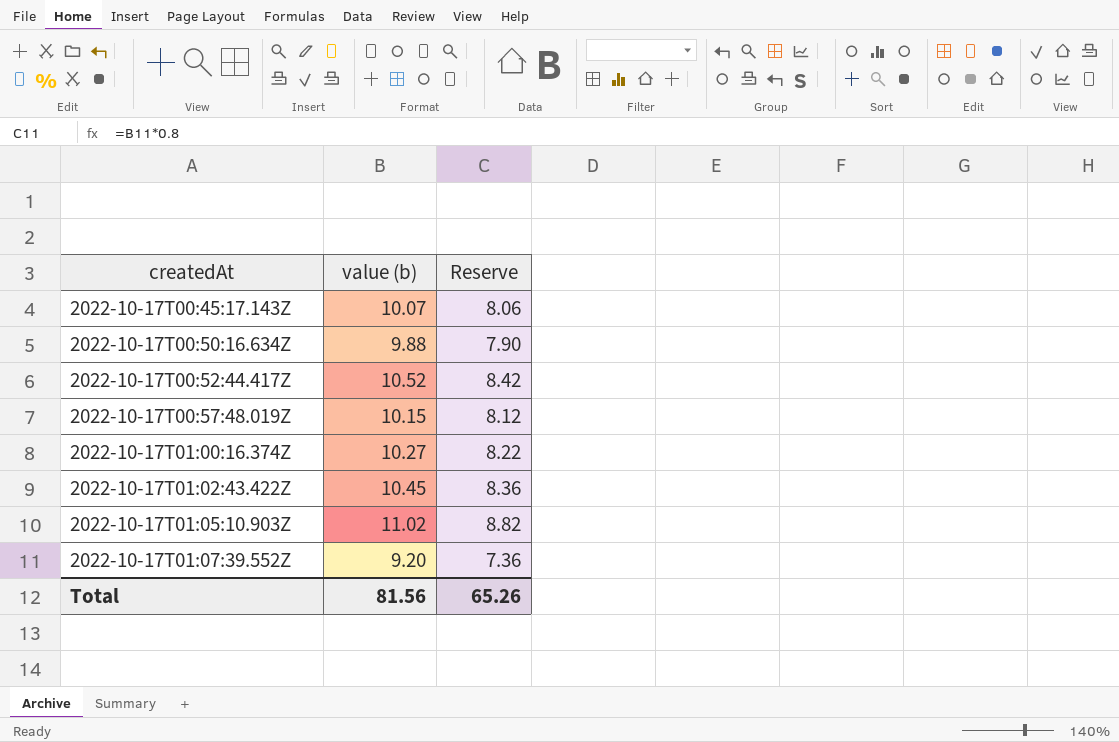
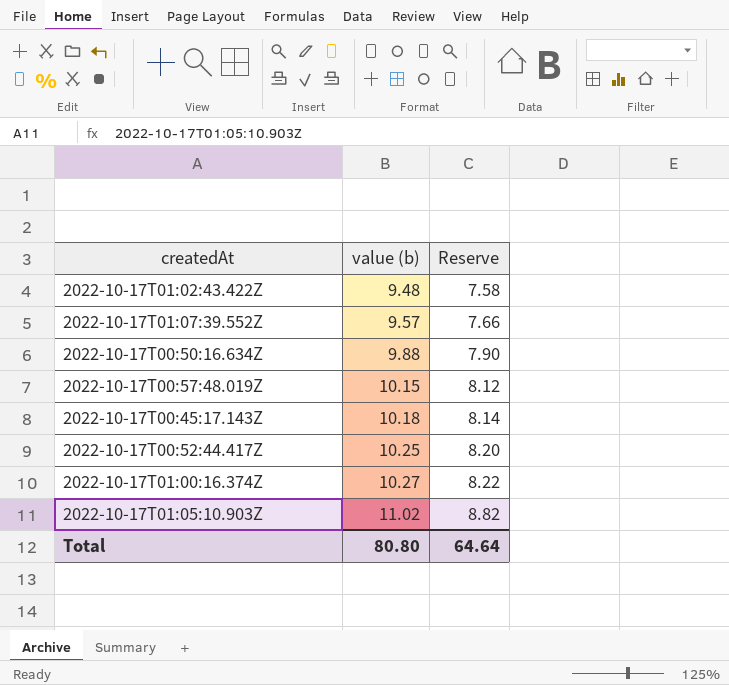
row order: createdAt ascending -> value (b) ascending
2022-10-17T01:02:43.422Z | value (b): 10.45 -> 9.48
2022-10-17T01:02:43.422Z | Reserve: 8.36 -> 7.58
2022-10-17T01:07:39.552Z | value (b): 9.20 -> 9.57
2022-10-17T01:07:39.552Z | Reserve: 7.36 -> 7.66
2022-10-17T00:45:17.143Z | value (b): 10.07 -> 10.18
2022-10-17T00:45:17.143Z | Reserve: 8.06 -> 8.14
2022-10-17T00:52:44.417Z | value (b): 10.52 -> 10.25
2022-10-17T00:52:44.417Z | Reserve: 8.42 -> 8.20
Total | value (b): 81.56 -> 80.80
Total | Reserve: 65.26 -> 64.64

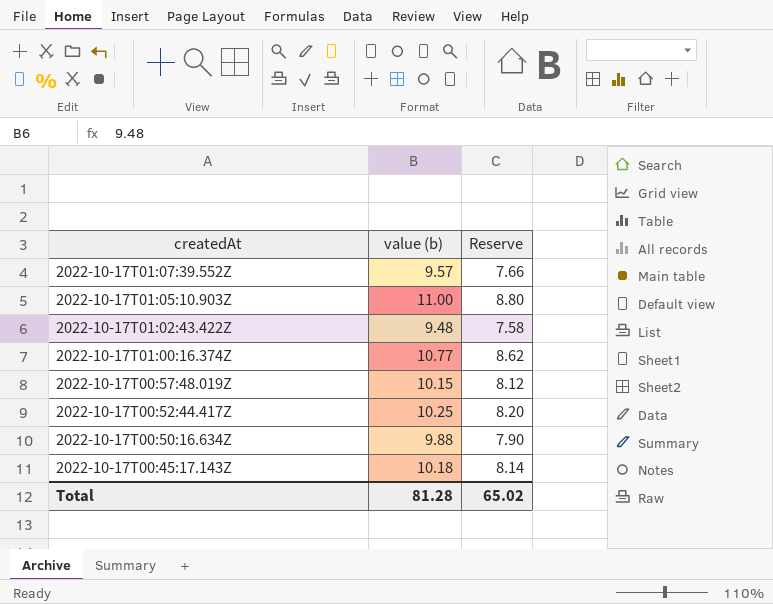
row order: value (b) ascending -> createdAt descending
2022-10-17T01:05:10.903Z | value (b): 11.02 -> 11.00
2022-10-17T01:05:10.903Z | Reserve: 8.82 -> 8.80
2022-10-17T01:00:16.374Z | value (b): 10.27 -> 10.77
2022-10-17T01:00:16.374Z | Reserve: 8.22 -> 8.62
Total | value (b): 80.80 -> 81.28
Total | Reserve: 64.64 -> 65.02

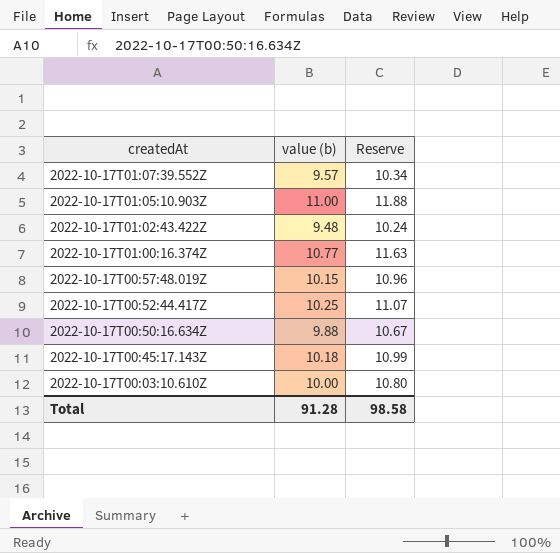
column Reserve | formula: [value (b)] * 0.8 -> [value (b)] * 1.08
row 2022-10-17T00:03:10.610Z: none -> 10.00 | 10.80
Total | value (b): 81.28 -> 91.28
Total | Reserve: 65.02 -> 98.58

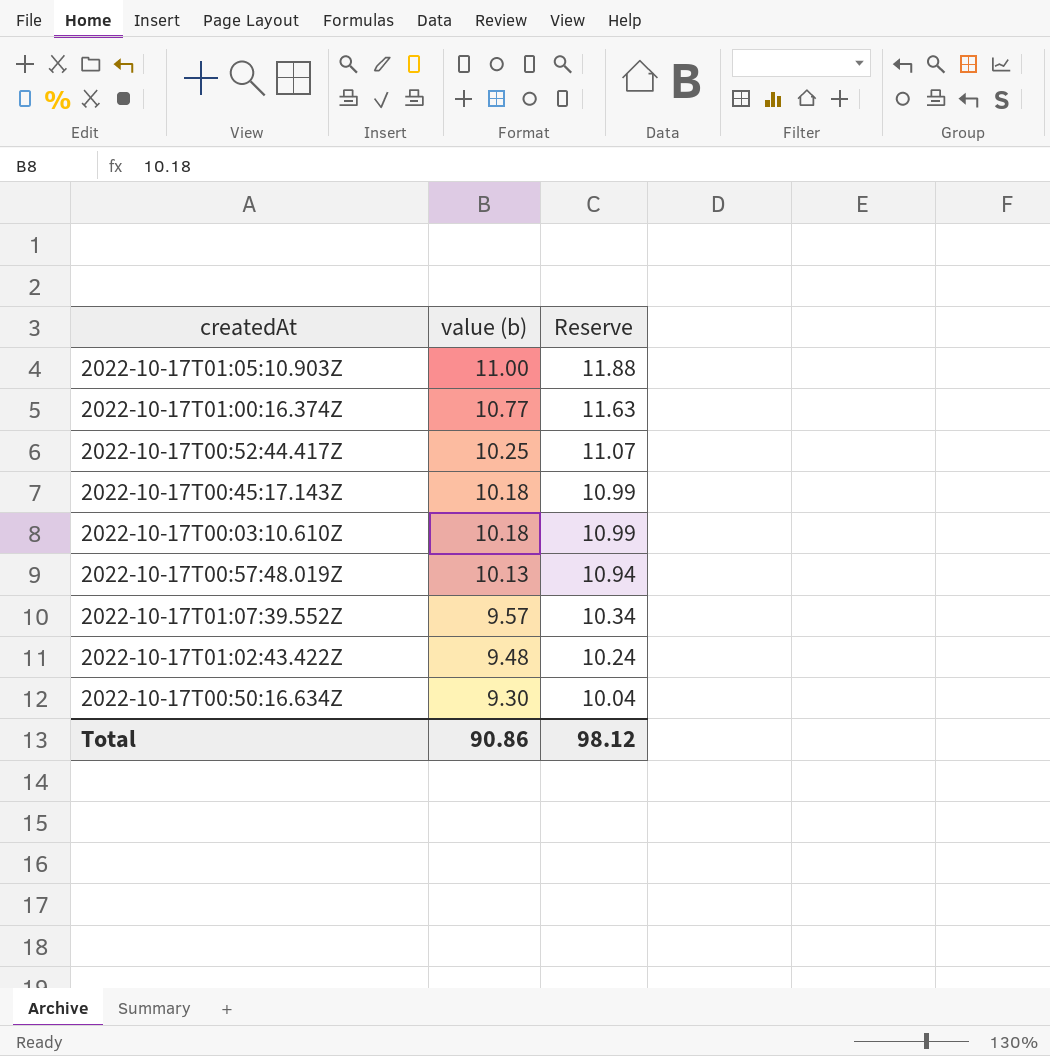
row order: createdAt descending -> value (b) descending
2022-10-17T00:03:10.610Z | value (b): 10.00 -> 10.18
2022-10-17T00:03:10.610Z | Reserve: 10.80 -> 10.99
2022-10-17T00:57:48.019Z | value (b): 10.15 -> 10.13
2022-10-17T00:57:48.019Z | Reserve: 10.96 -> 10.94
2022-10-17T00:50:16.634Z | value (b): 9.88 -> 9.30
2022-10-17T00:50:16.634Z | Reserve: 10.67 -> 10.04
Total | value (b): 91.28 -> 90.86
Total | Reserve: 98.58 -> 98.12

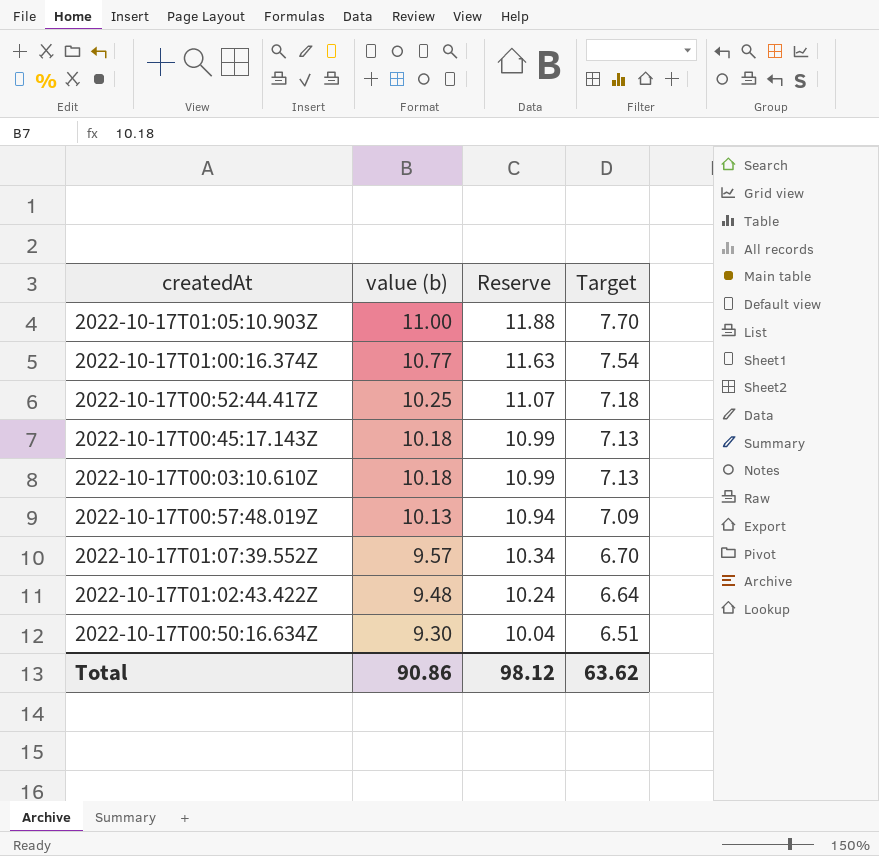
column Target | formula: none -> [value (b)] * 0.7

